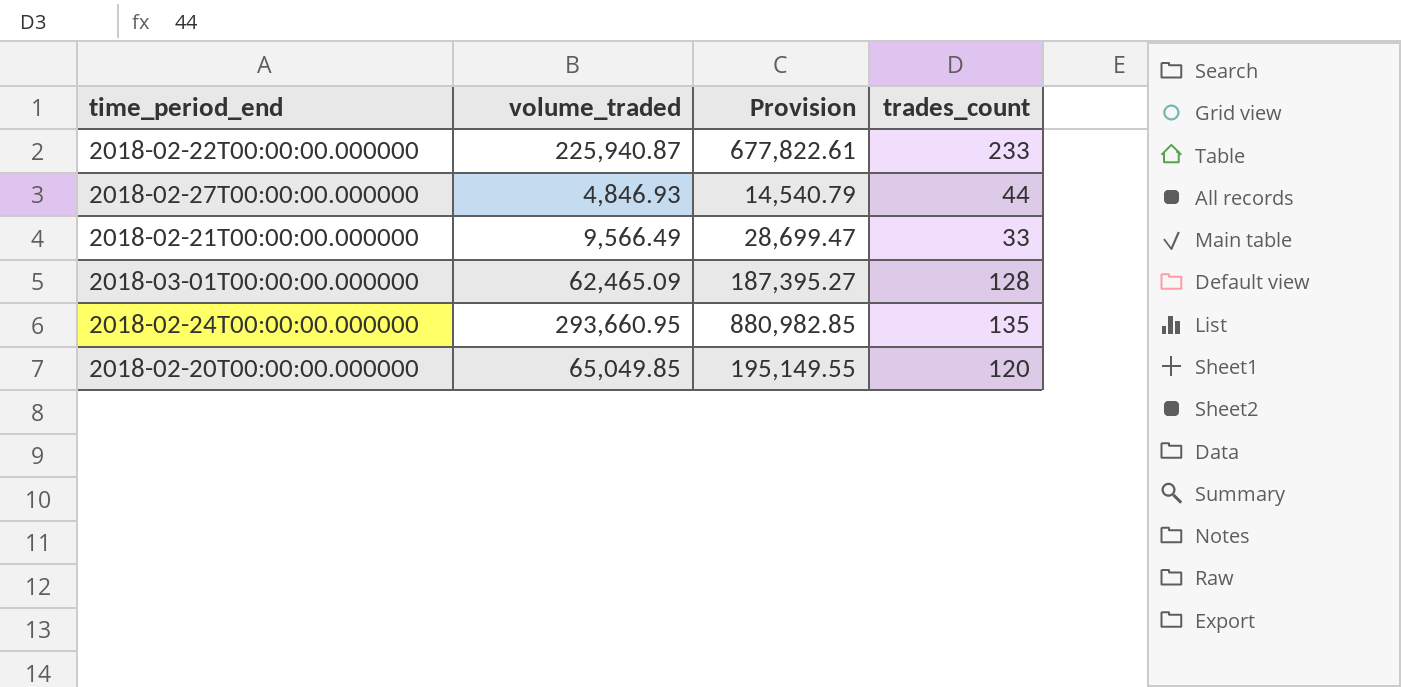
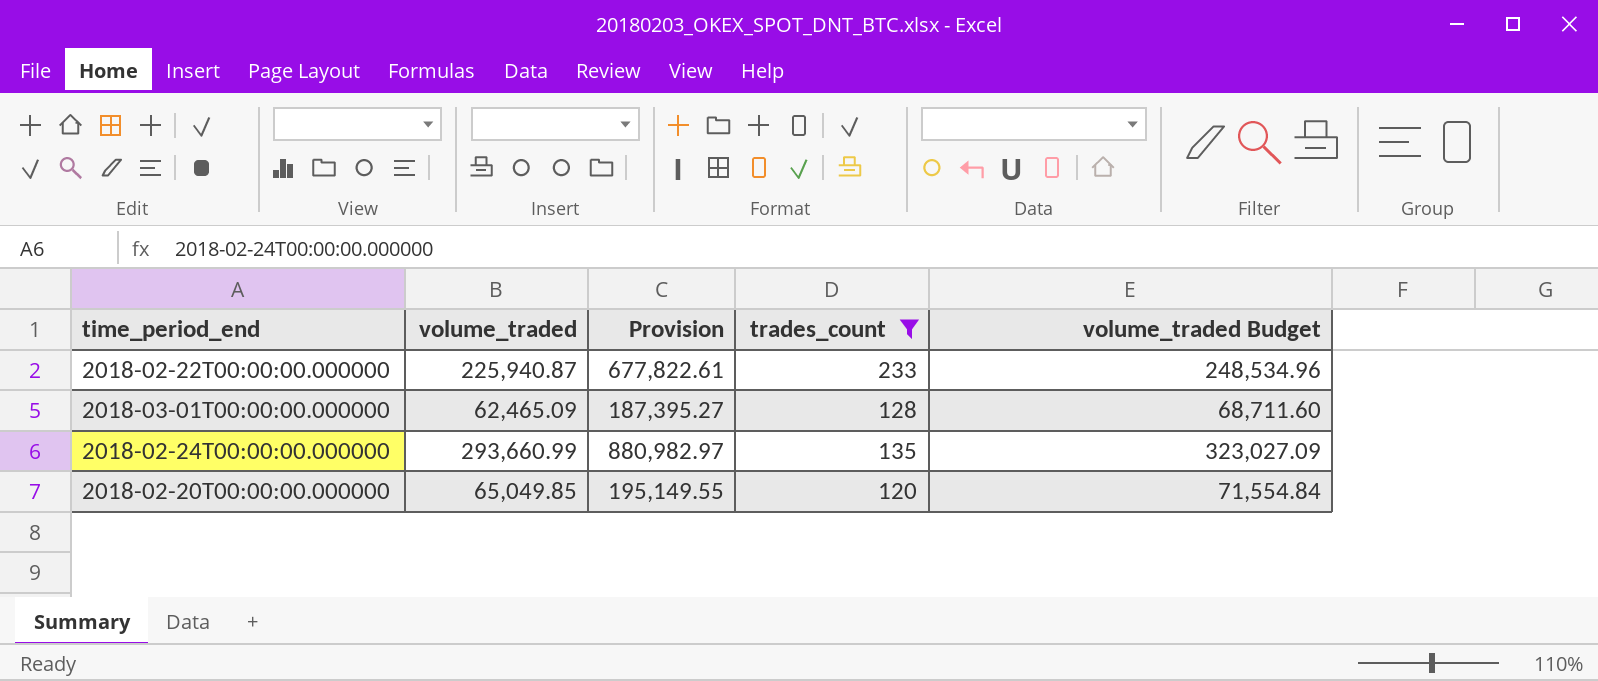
filter: none -> trades_count >= 120
column volume_traded Budget | formula: none -> [volume_traded] * 1.1
2018-02-24T00:00:00.000000 | volume_traded: 293,660.95 -> 293,660.99
2018-02-24T00:00:00.000000 | Provision: 880,982.85 -> 880,982.97

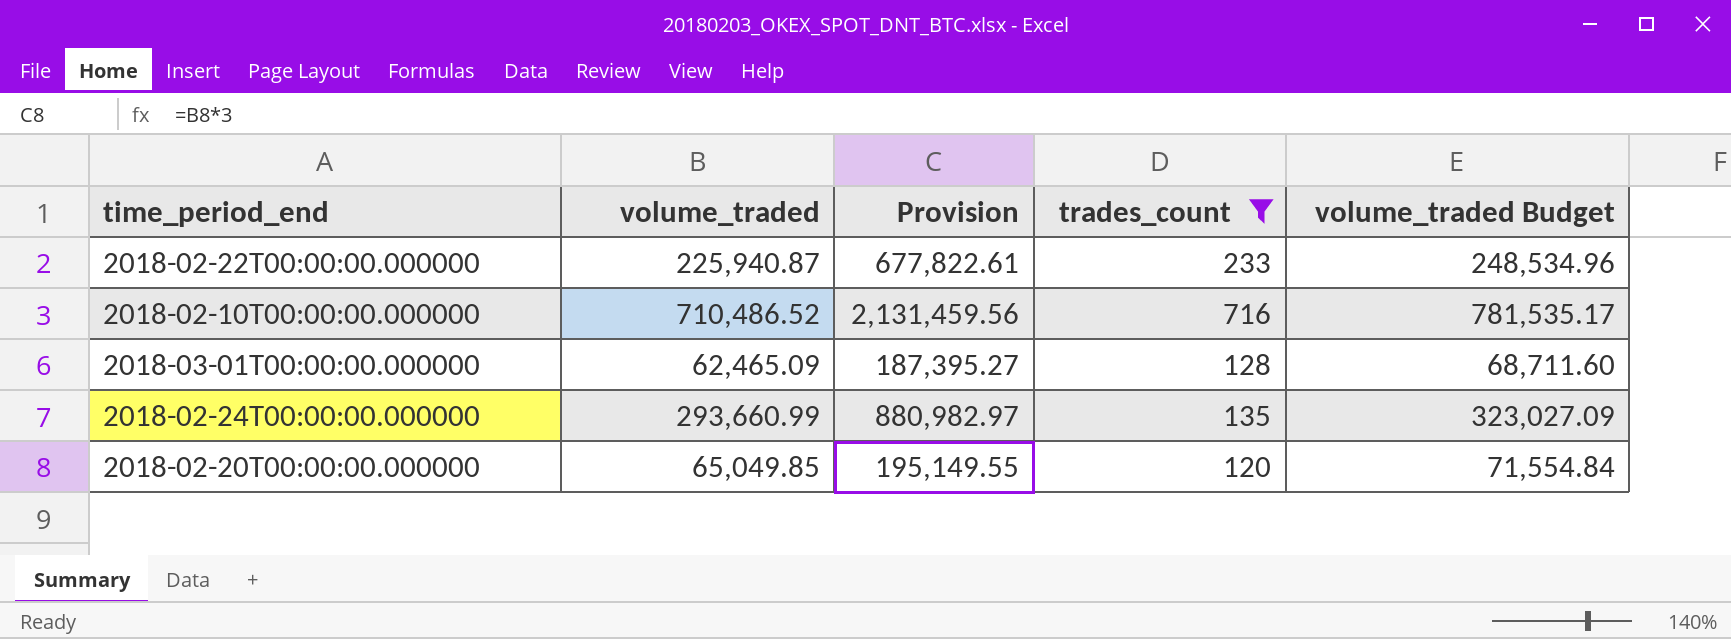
row 2018-02-10T00:00:00.000000: none -> 710,486.52 | 2,131,459.56 | 716 | 781,535.17

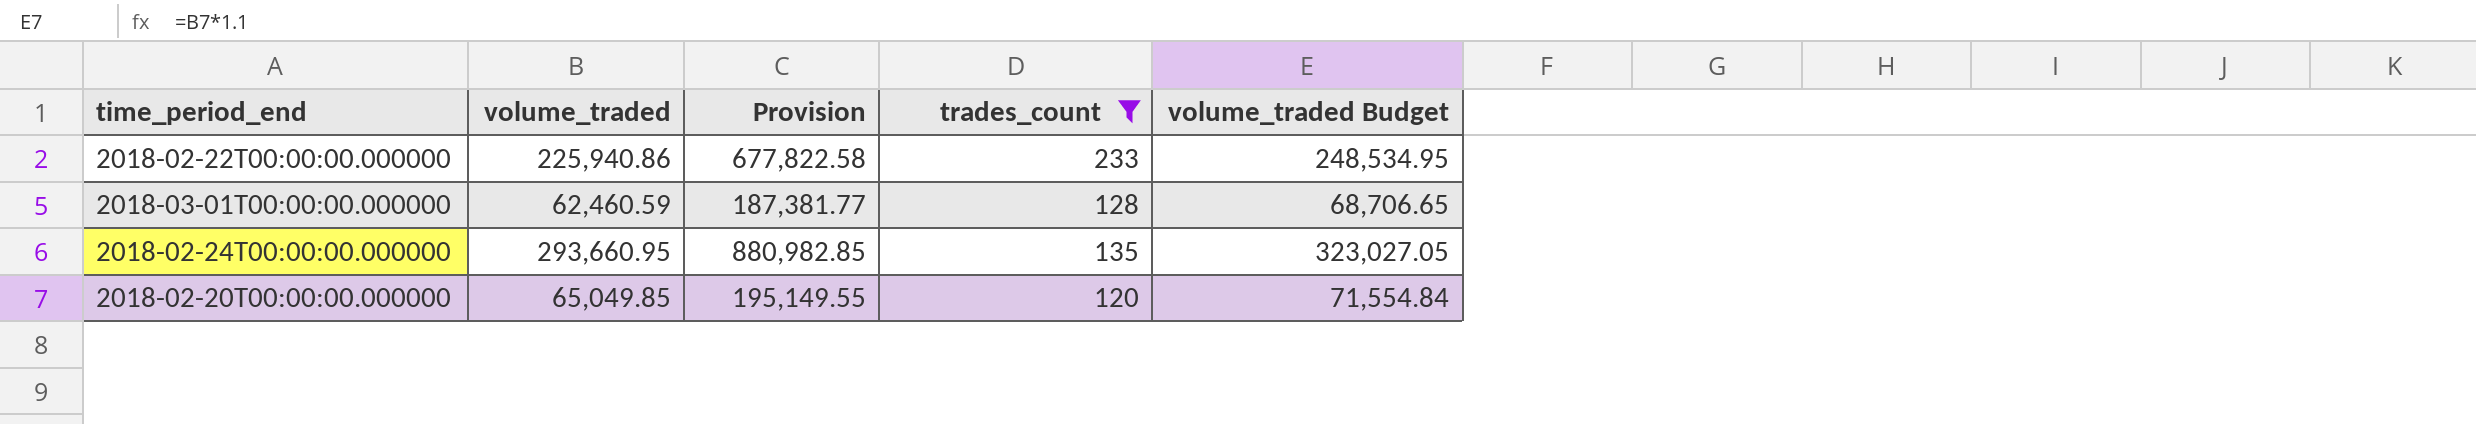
row 2018-02-10T00:00:00.000000: 710,486.52 | 2,131,459.56 | 716 | 781,535.17 -> none
2018-02-22T00:00:00.000000 | volume_traded: 225,940.87 -> 225,940.86
2018-02-22T00:00:00.000000 | Provision: 677,822.61 -> 677,822.58
2018-02-22T00:00:00.000000 | volume_traded Budget: 248,534.96 -> 248,534.95
2018-03-01T00:00:00.000000 | volume_traded: 62,465.09 -> 62,460.59
2018-03-01T00:00:00.000000 | Provision: 187,395.27 -> 187,381.77
2018-03-01T00:00:00.000000 | volume_traded Budget: 68,711.60 -> 68,706.65
2018-02-24T00:00:00.000000 | volume_traded: 293,660.99 -> 293,660.95
2018-02-24T00:00:00.000000 | Provision: 880,982.97 -> 880,982.85
2018-02-24T00:00:00.000000 | volume_traded Budget: 323,027.09 -> 323,027.05

